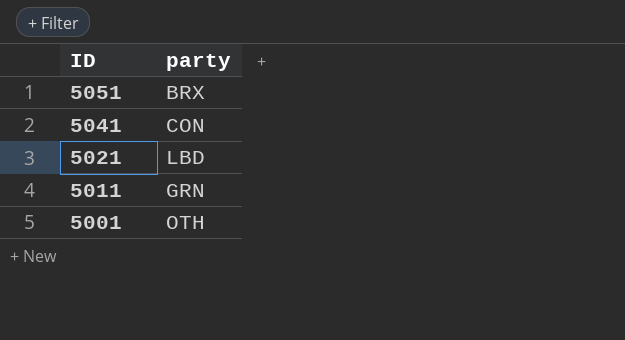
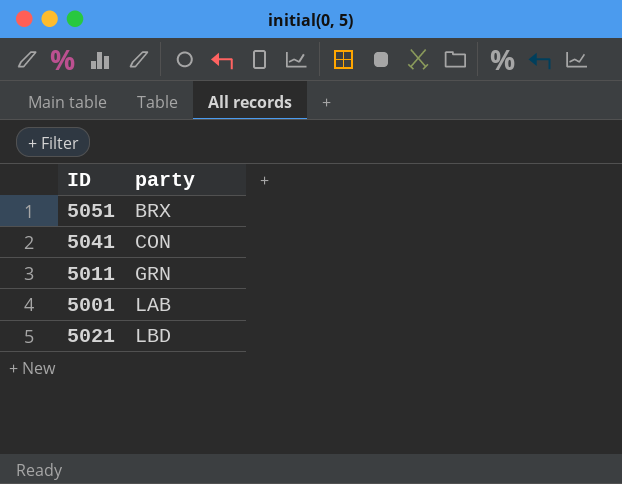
row order: ID descending -> party ascending
5001 | party: OTH -> LAB

